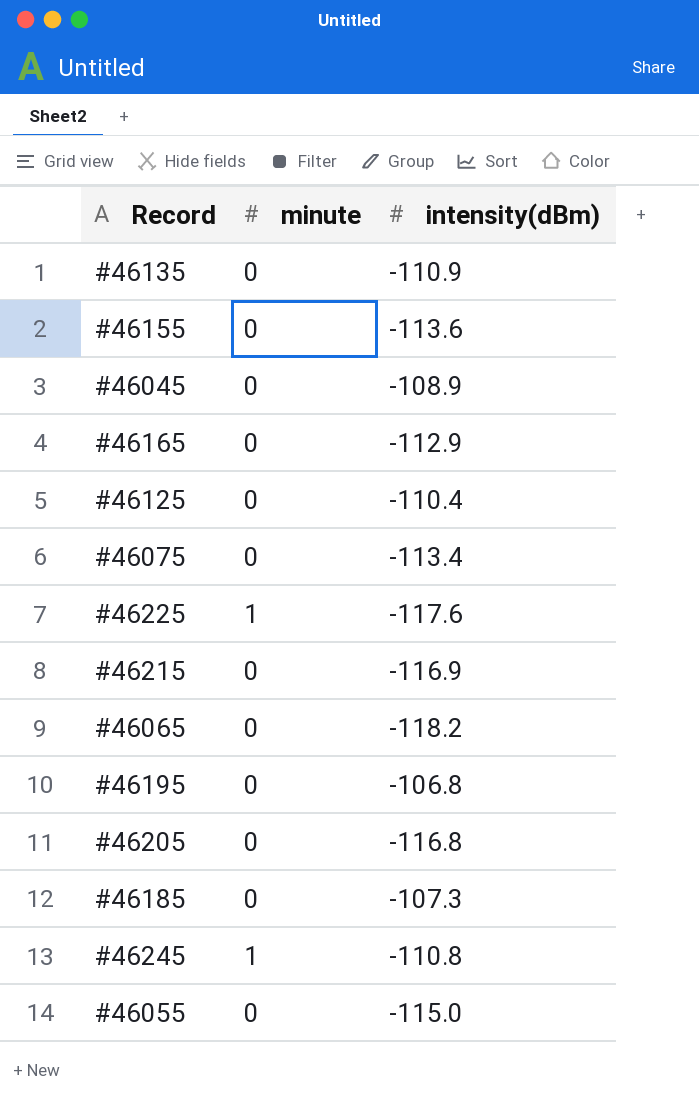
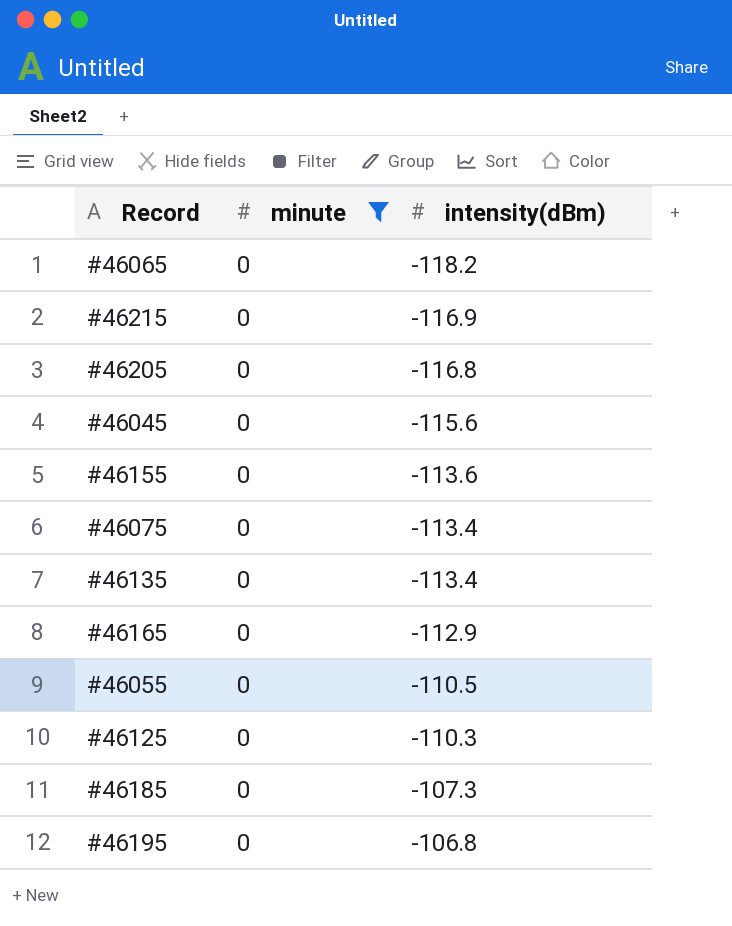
filter: none -> minute = 0
row order: none -> intensity(dBm) ascending
#46045 | intensity(dBm): -108.9 -> -115.6
#46135 | intensity(dBm): -110.9 -> -113.4
#46055 | intensity(dBm): -115.0 -> -110.5
#46125 | intensity(dBm): -110.4 -> -110.3

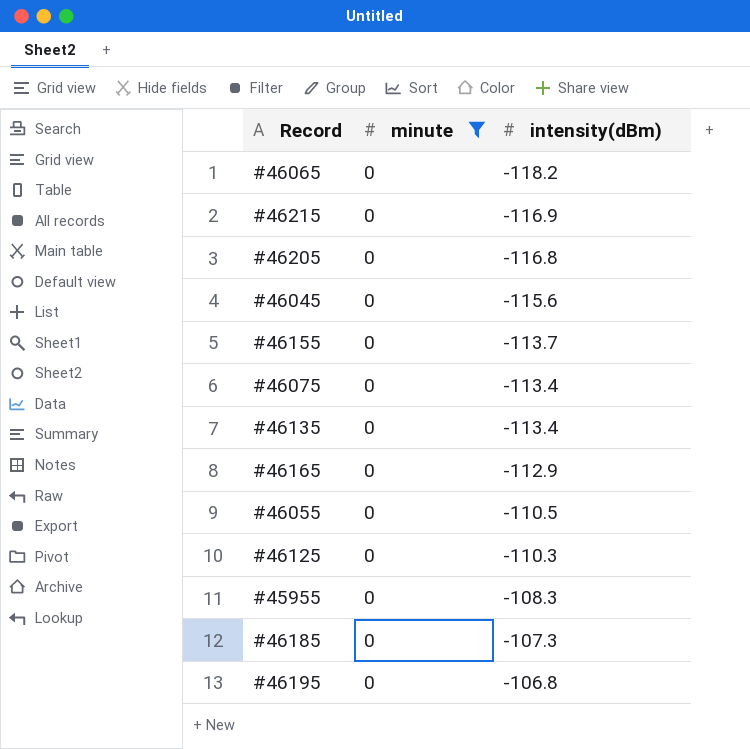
#46155 | intensity(dBm): -113.6 -> -113.7
row #45955: none -> 0 | -108.3

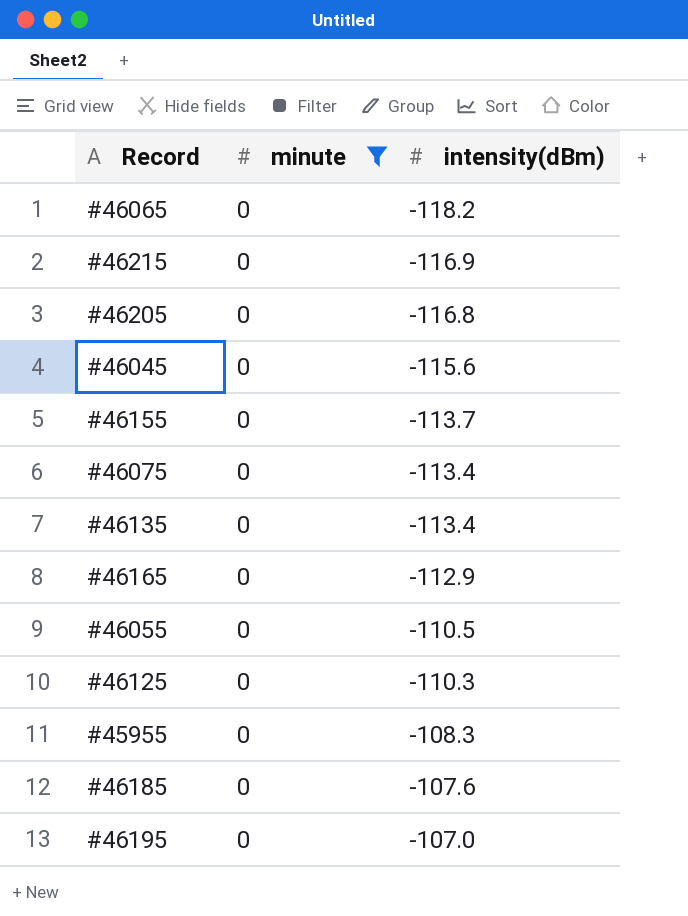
#46185 | intensity(dBm): -107.3 -> -107.6
#46195 | intensity(dBm): -106.8 -> -107.0

